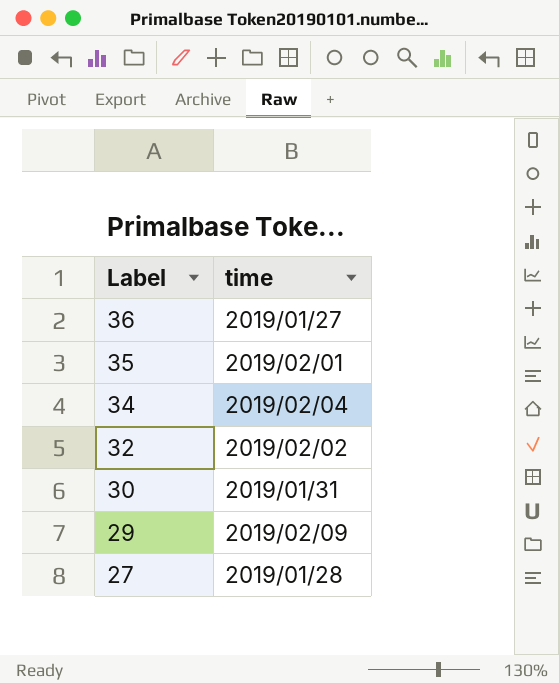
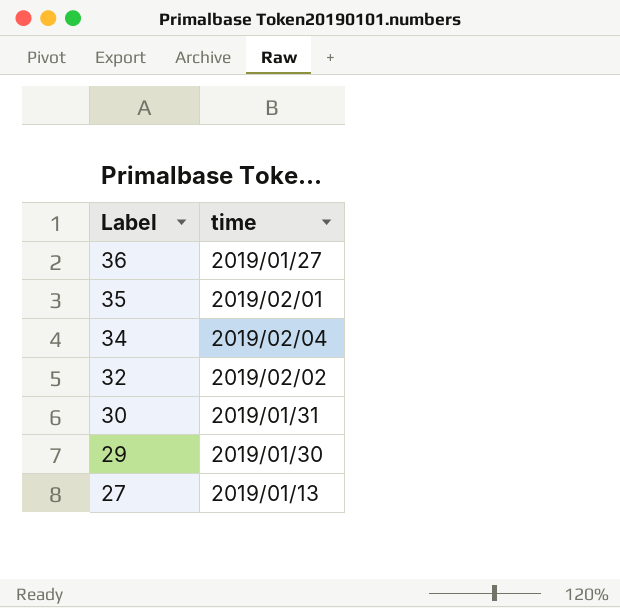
29 | time: 2019/02/09 -> 2019/01/30
27 | time: 2019/01/28 -> 2019/01/13

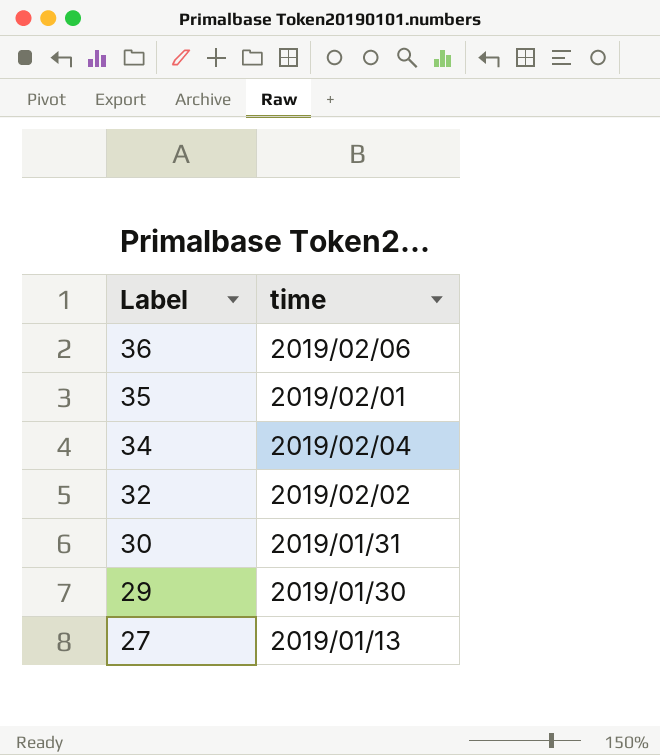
36 | time: 2019/01/27 -> 2019/02/06

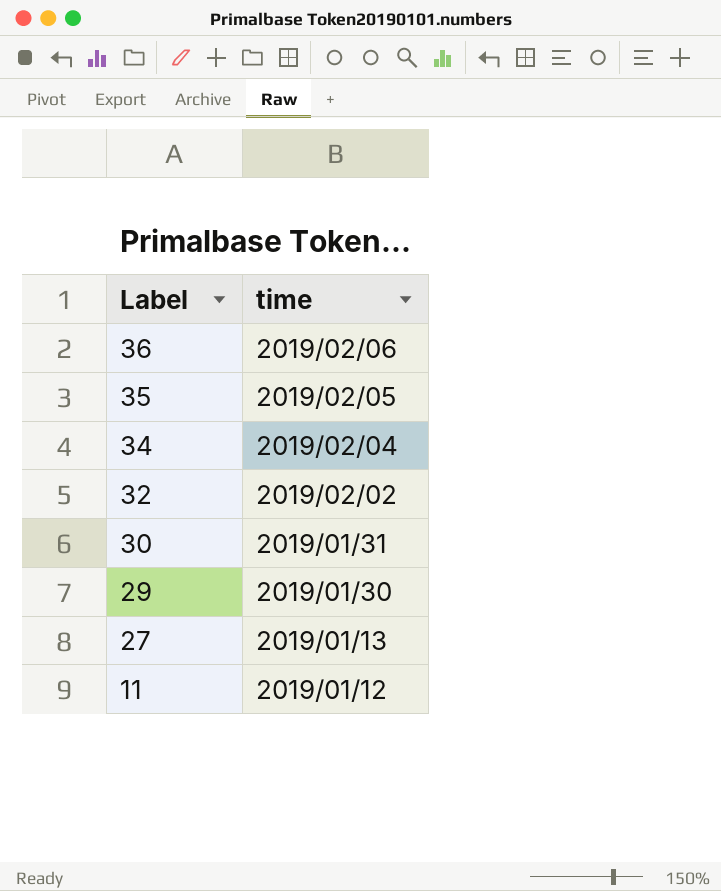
35 | time: 2019/02/01 -> 2019/02/05
row 11: none -> 2019/01/12

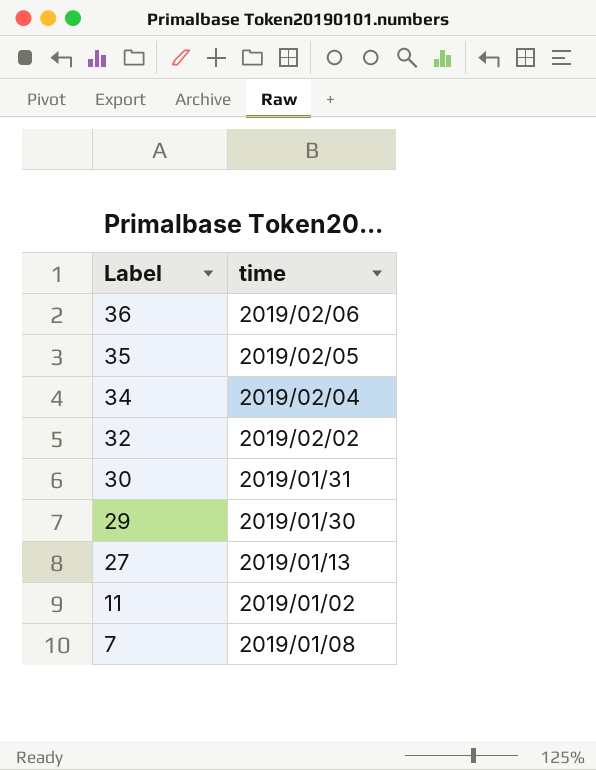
11 | time: 2019/01/12 -> 2019/01/02
row 7: none -> 2019/01/08

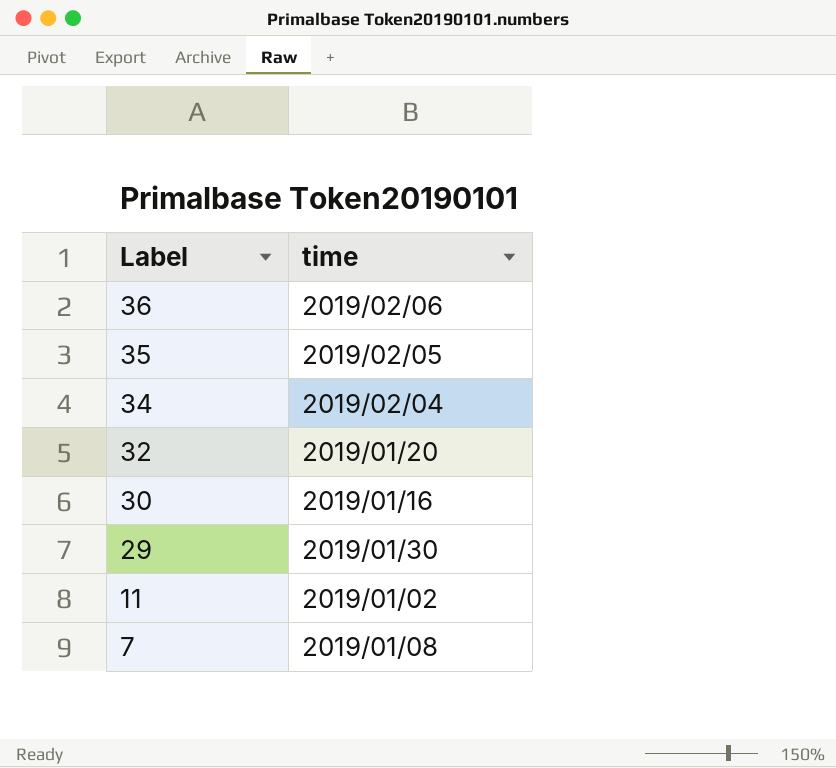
row 27: 2019/01/13 -> none
32 | time: 2019/02/02 -> 2019/01/20
30 | time: 2019/01/31 -> 2019/01/16

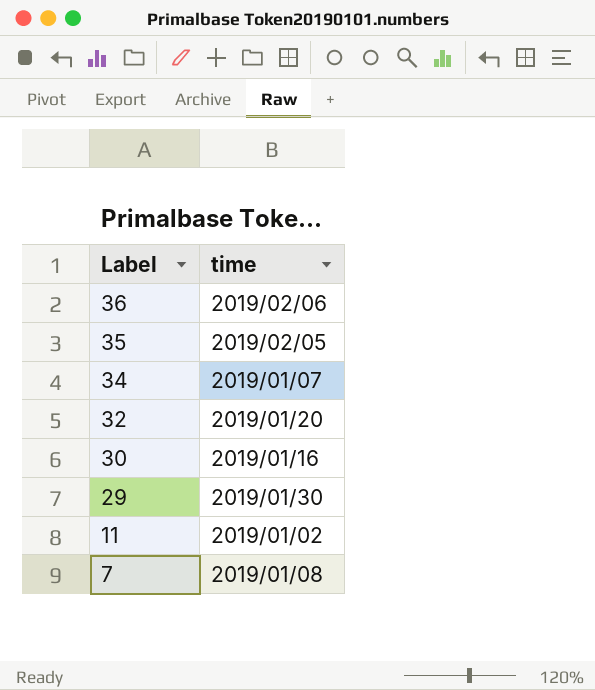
34 | time: 2019/02/04 -> 2019/01/07

